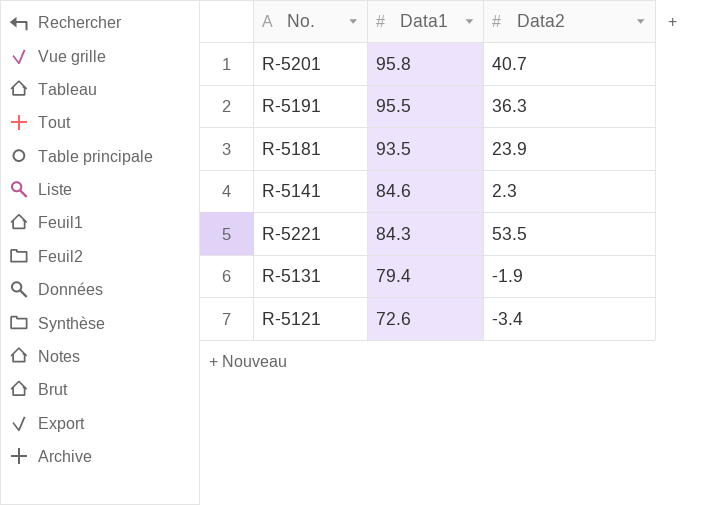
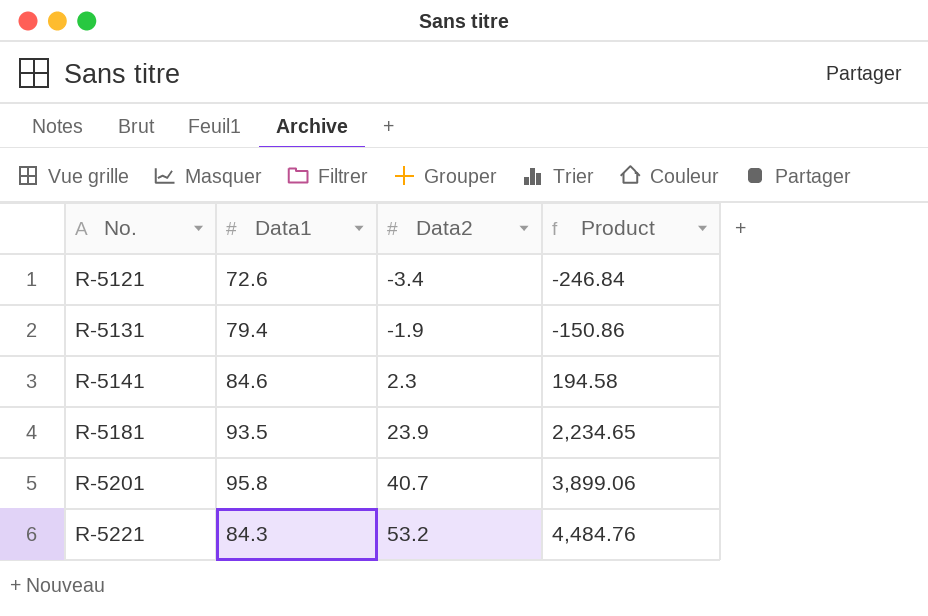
row order: Data1 descending -> No. ascending
column Product | formula: none -> [Data1] * [Data2]
row R-5191: 95.5 | 36.3 -> none
R-5221 | Data2: 53.5 -> 53.2

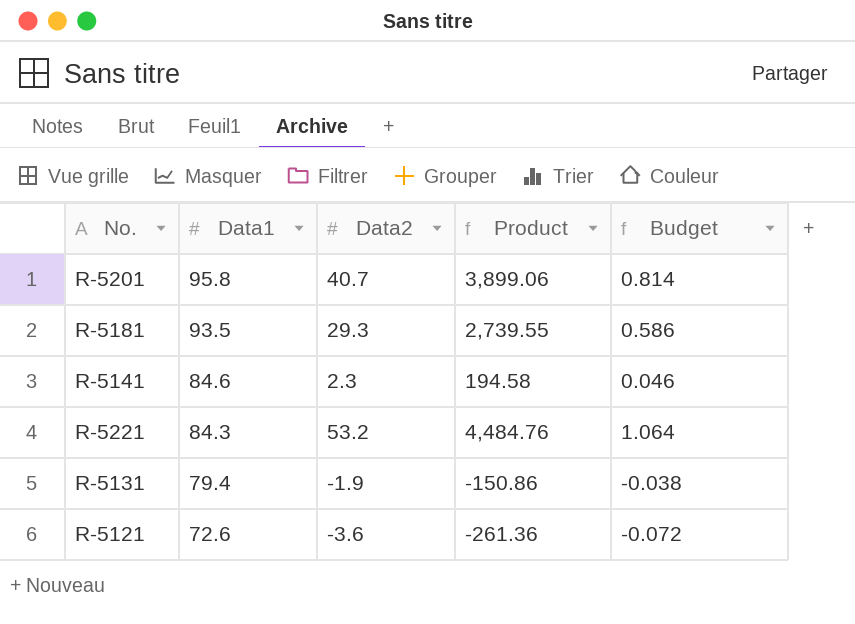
row order: No. ascending -> Data1 descending
column Budget | formula: none -> [Data2] * 0.02
R-5181 | Data2: 23.9 -> 29.3
R-5181 | Product: 2,234.65 -> 2,739.55
R-5121 | Data2: -3.4 -> -3.6
R-5121 | Product: -246.84 -> -261.36

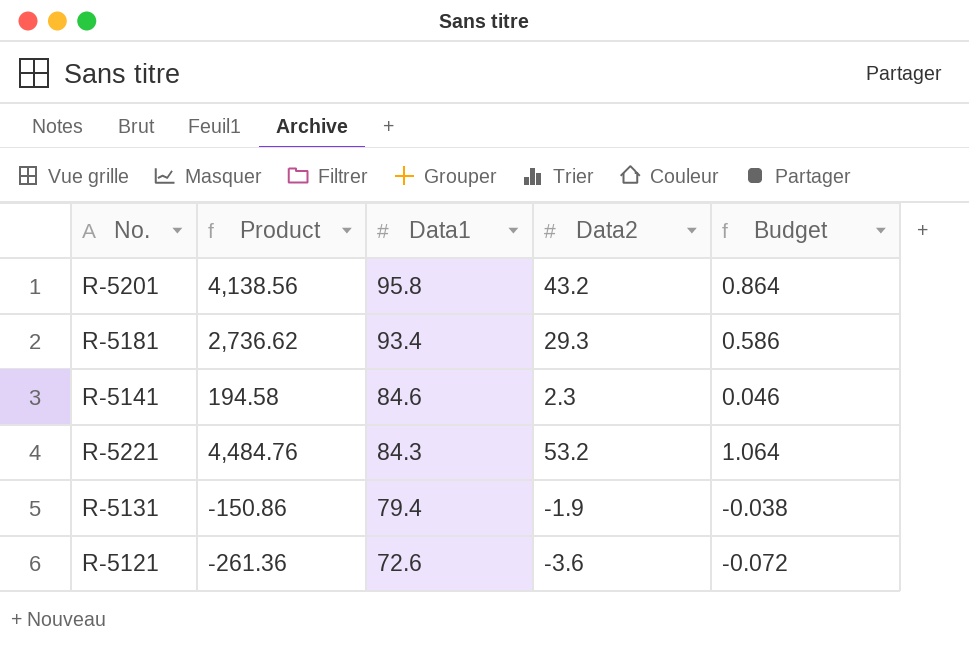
column Product | position: 4 -> 2
R-5201 | Product: 3,899.06 -> 4,138.56
R-5201 | Data2: 40.7 -> 43.2
R-5201 | Budget: 0.814 -> 0.864
R-5181 | Product: 2,739.55 -> 2,736.62
R-5181 | Data1: 93.5 -> 93.4

